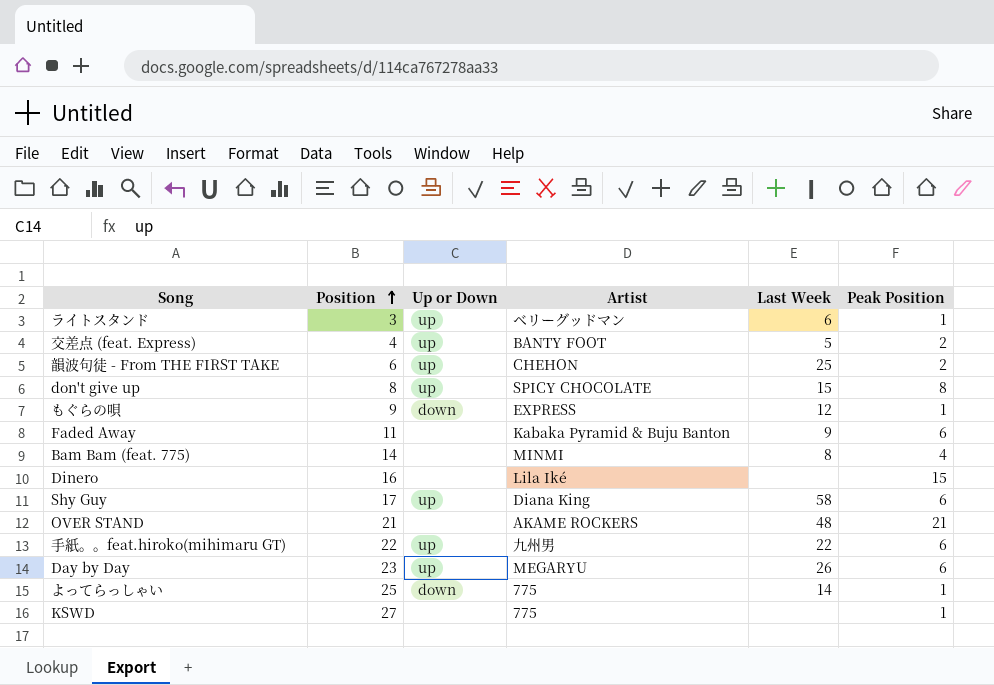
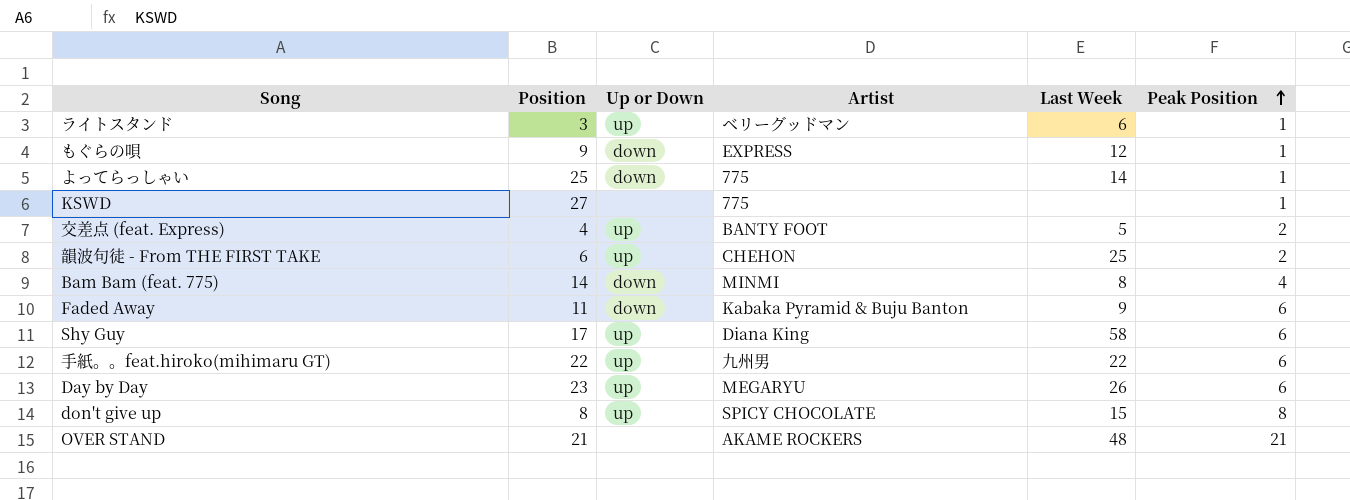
row order: Position ascending -> Peak Position ascending
row Dinero: 16 | none | Lila Iké | none | 15 -> none
Bam Bam (feat. 775) | Up or Down: none -> down
Faded Away | Up or Down: none -> down

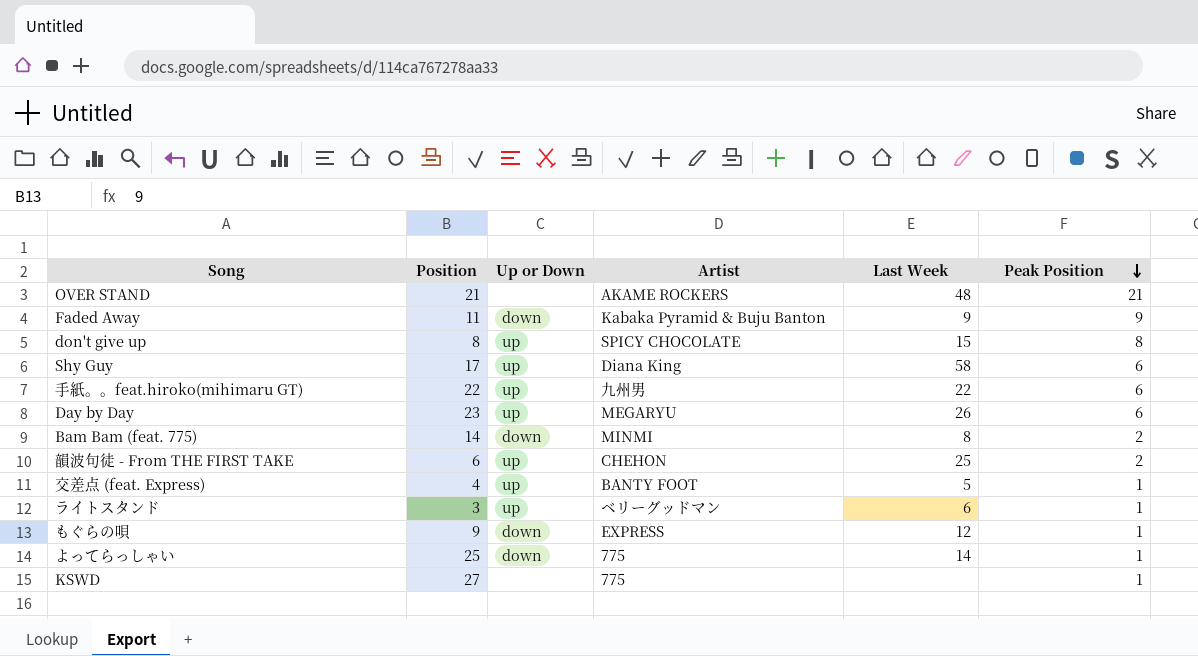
row order: Peak Position ascending -> Peak Position descending
Faded Away | Peak Position: 6 -> 9
Bam Bam (feat. 775) | Peak Position: 4 -> 2
交差点 (feat. Express) | Peak Position: 2 -> 1

